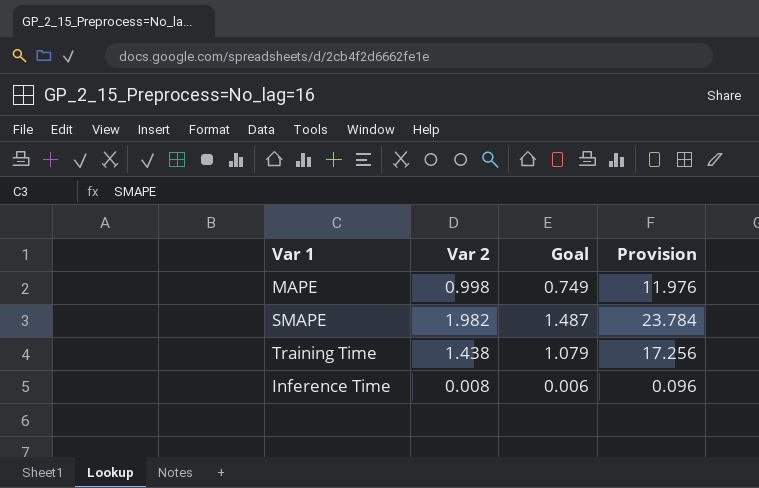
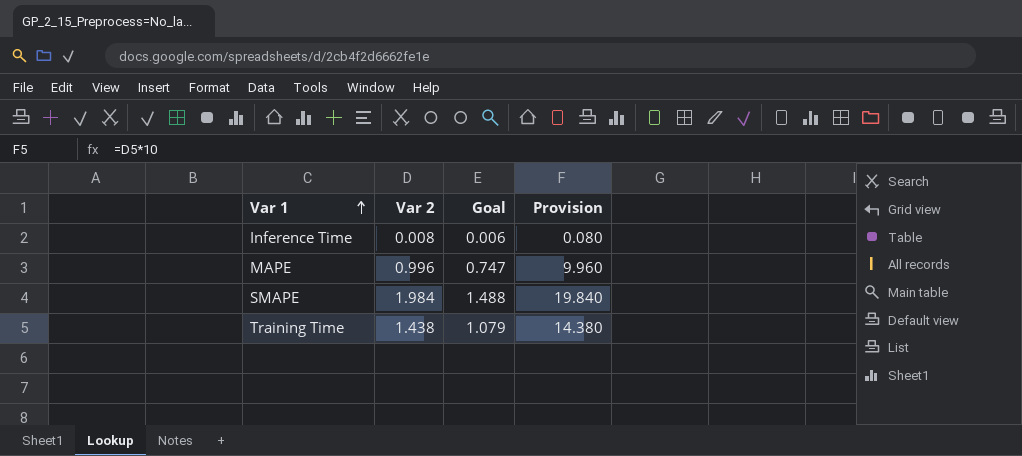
row order: none -> Var 1 ascending
column Provision | formula: [Var 2] * 12 -> [Var 2] * 10
MAPE | Var 2: 0.998 -> 0.996
MAPE | Goal: 0.749 -> 0.747
SMAPE | Var 2: 1.982 -> 1.984
SMAPE | Goal: 1.487 -> 1.488

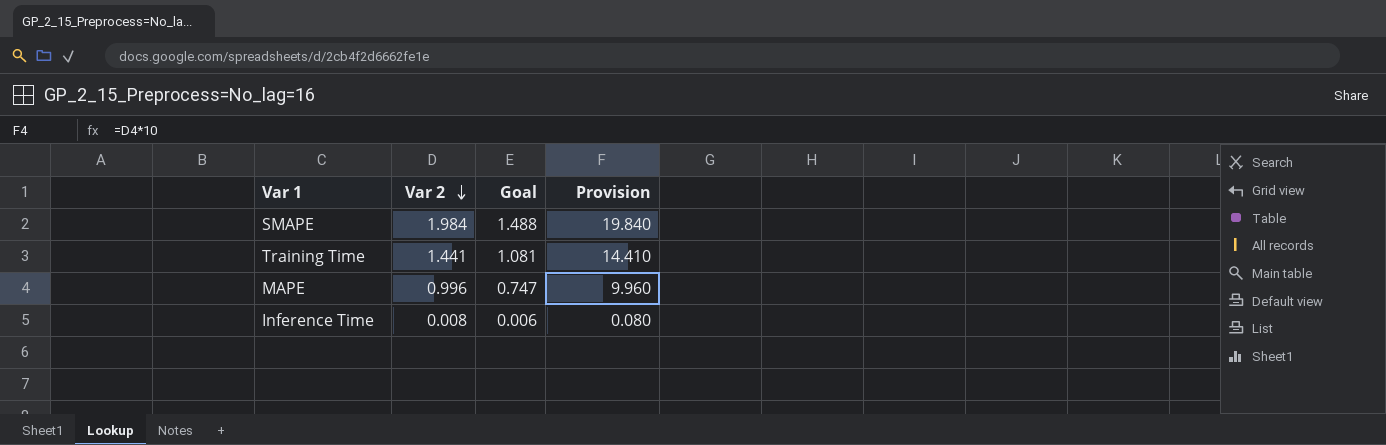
row order: Var 1 ascending -> Var 2 descending
Training Time | Var 2: 1.438 -> 1.441
Training Time | Goal: 1.079 -> 1.081
Training Time | Provision: 14.380 -> 14.410

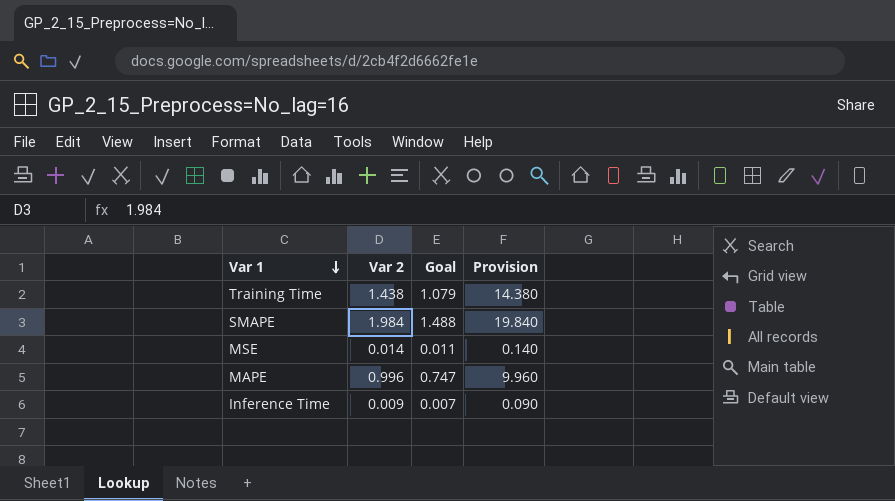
row order: Var 2 descending -> Var 1 descending
Training Time | Var 2: 1.441 -> 1.438
Training Time | Goal: 1.081 -> 1.079
Training Time | Provision: 14.410 -> 14.380
row MSE: none -> 0.014 | 0.011 | 0.140
Inference Time | Var 2: 0.008 -> 0.009
Inference Time | Goal: 0.006 -> 0.007
Inference Time | Provision: 0.080 -> 0.090

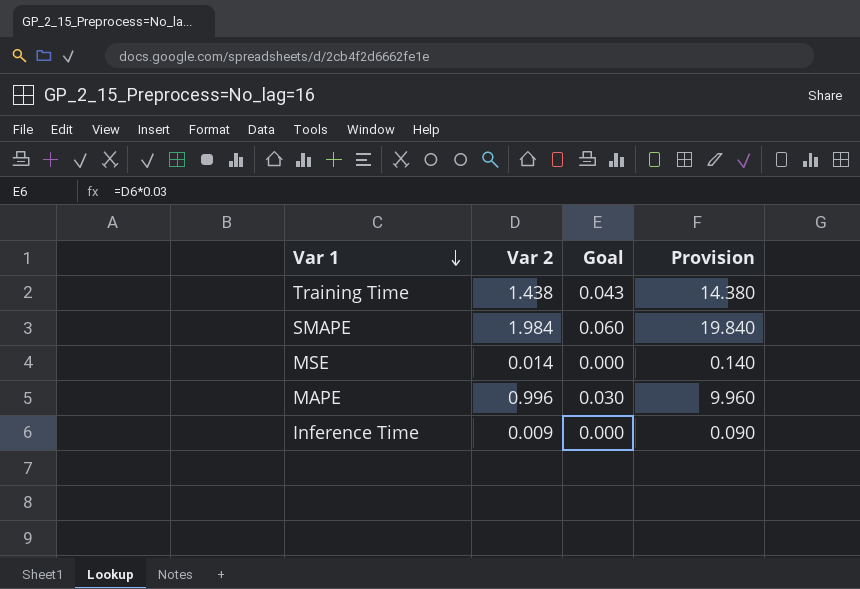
column Goal | formula: [Var 2] * 0.75 -> [Var 2] * 0.03

